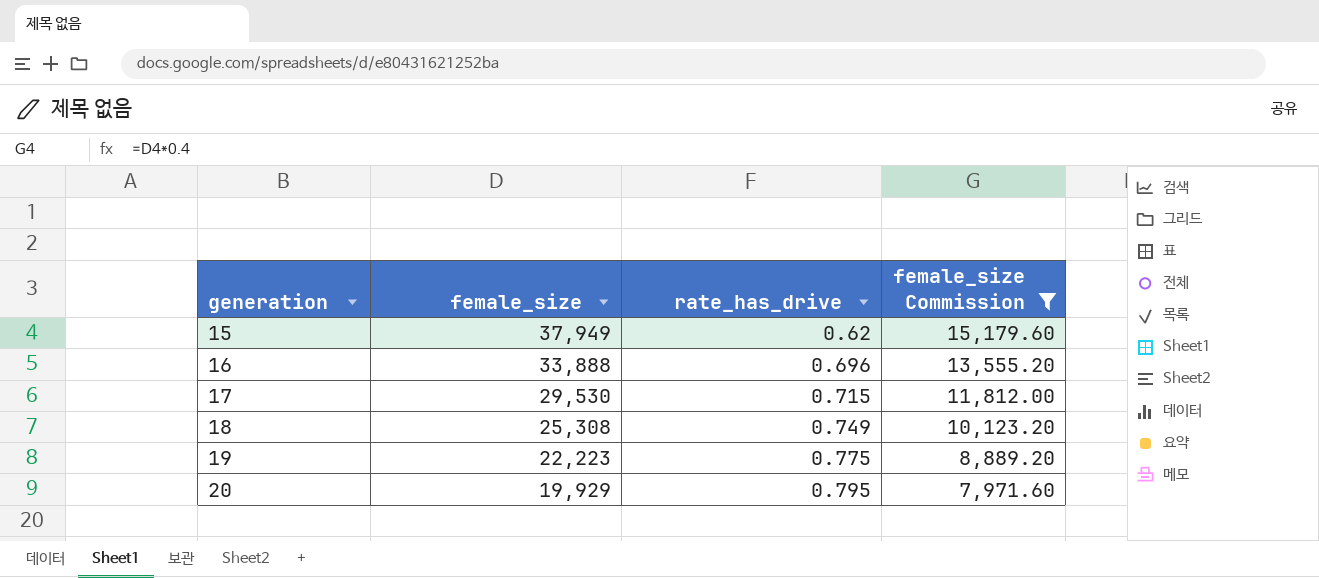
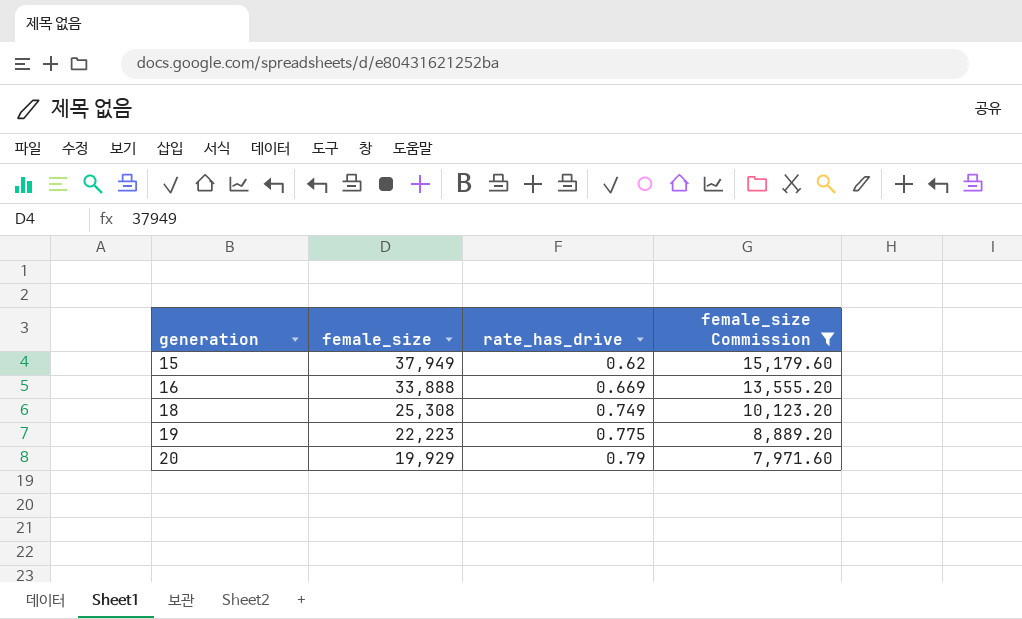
row 17: 29,530 | 0.715 | 11,812.00 -> none
16 | rate_has_drive: 0.696 -> 0.669
20 | rate_has_drive: 0.795 -> 0.79

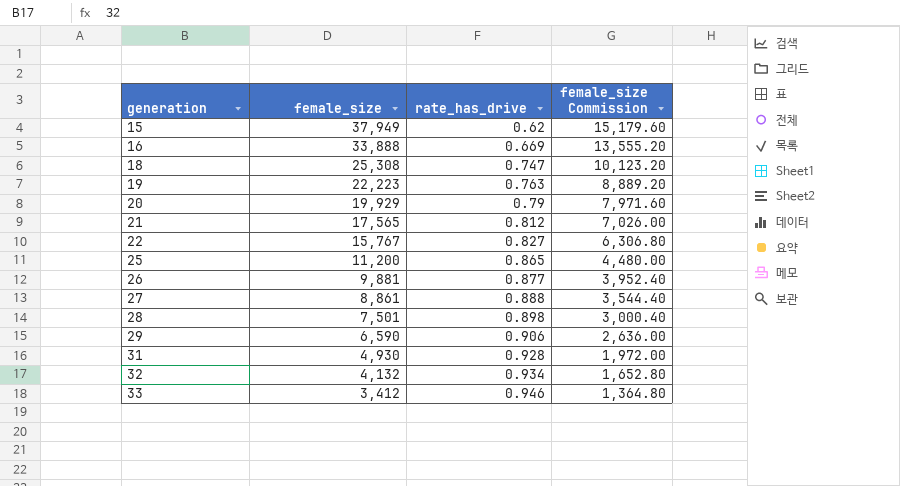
filter: female_size Commission >= 7,971.60 -> none
18 | rate_has_drive: 0.749 -> 0.747
19 | rate_has_drive: 0.775 -> 0.763

